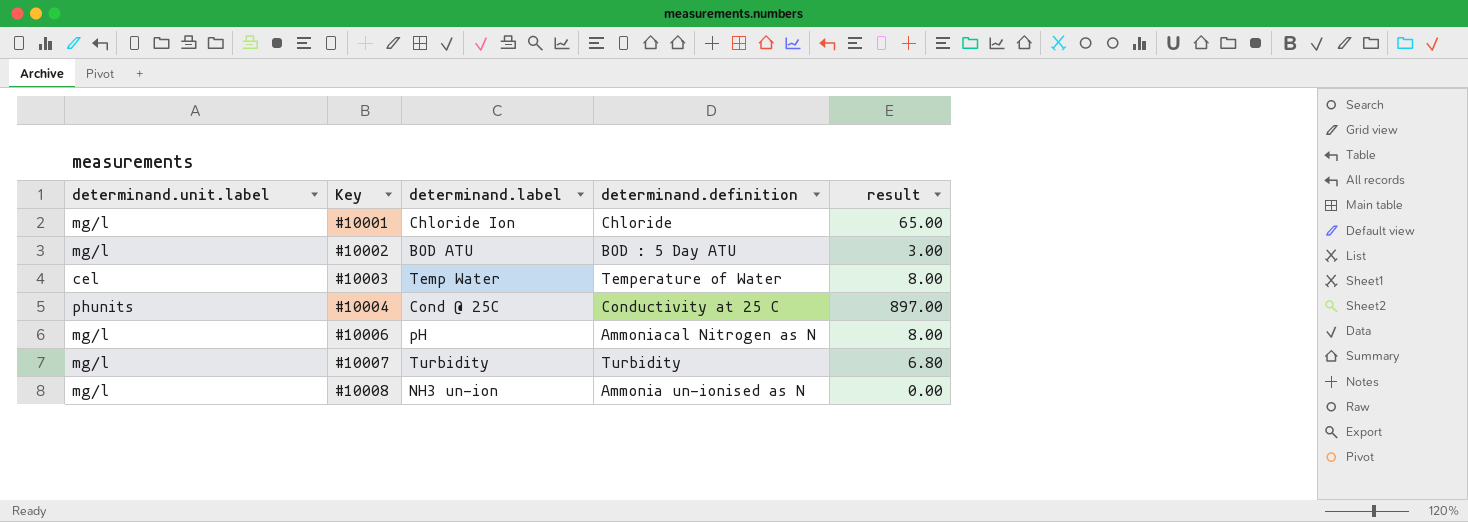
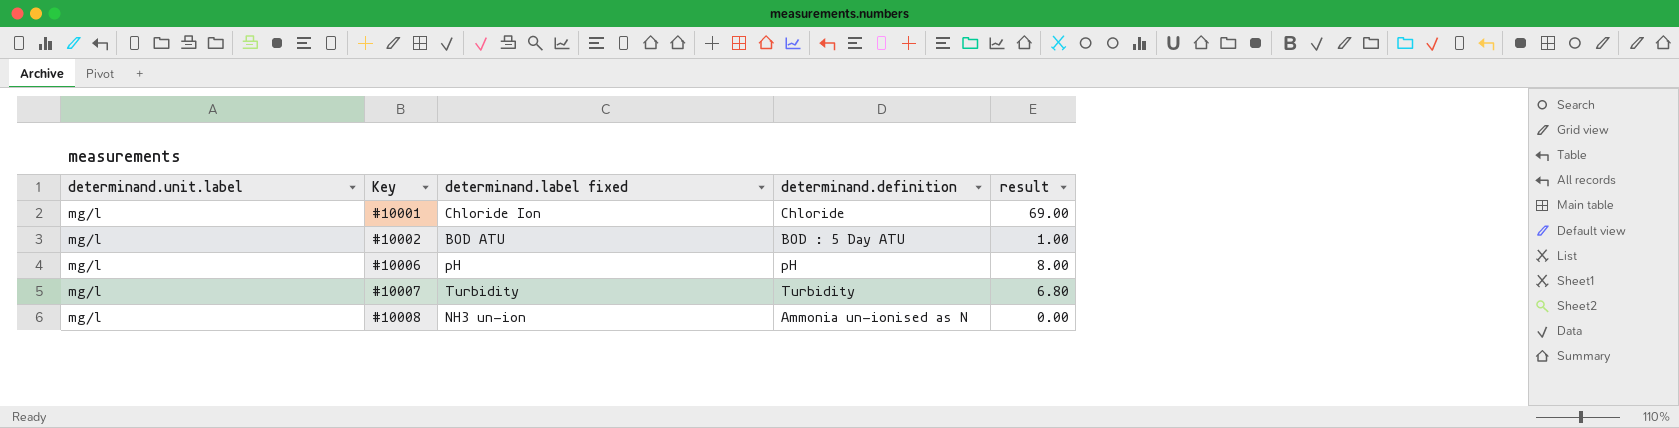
column name: determinand.label -> determinand.label fixed
row #10003: cel | Temp Water | Temperature of Water | 8.00 -> none
row #10004: phunits | Cond @ 25C | Conductivity at 25 C | 897.00 -> none
#10001 | result: 65.00 -> 69.00
#10002 | result: 3.00 -> 1.00
#10006 | determinand.definition: Ammoniacal Nitrogen as N -> pH

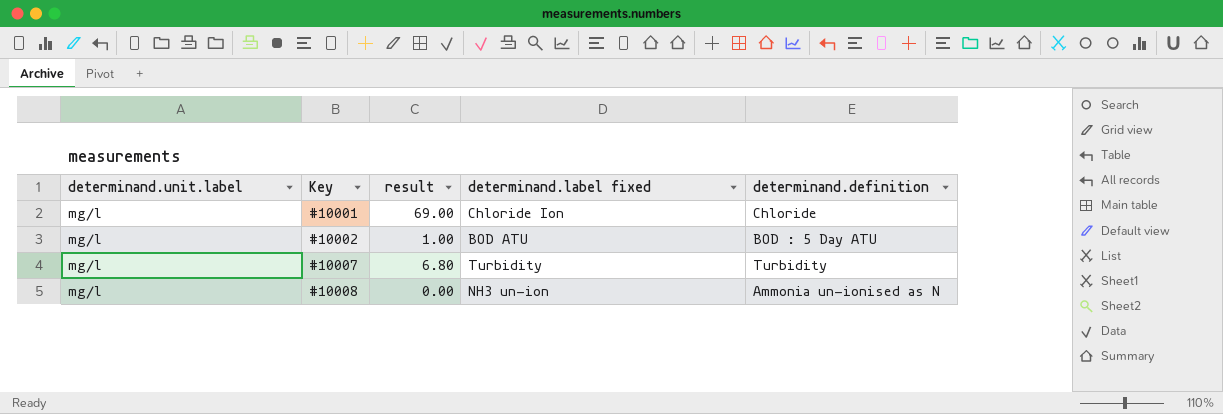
column result | position: 5 -> 3
row #10006: mg/l | pH | pH | 8.00 -> none

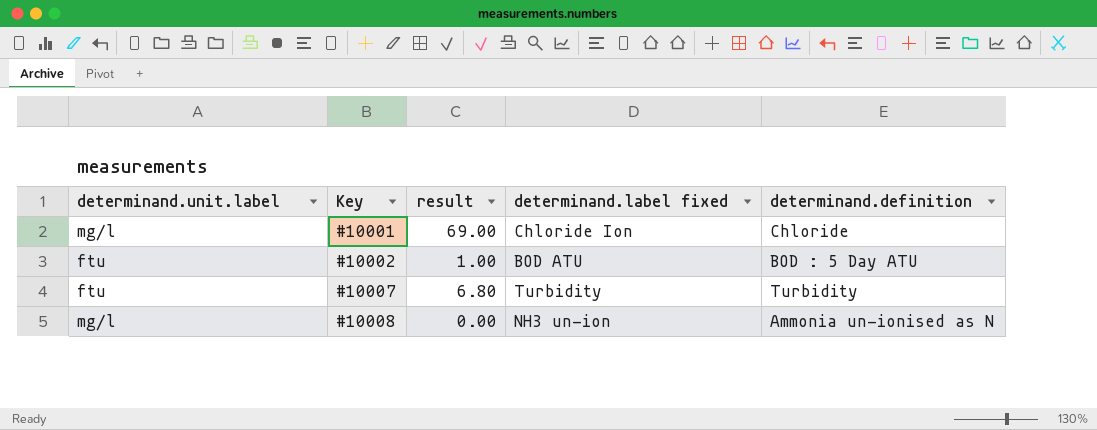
#10002 | determinand.unit.label: mg/l -> ftu
#10007 | determinand.unit.label: mg/l -> ftu

